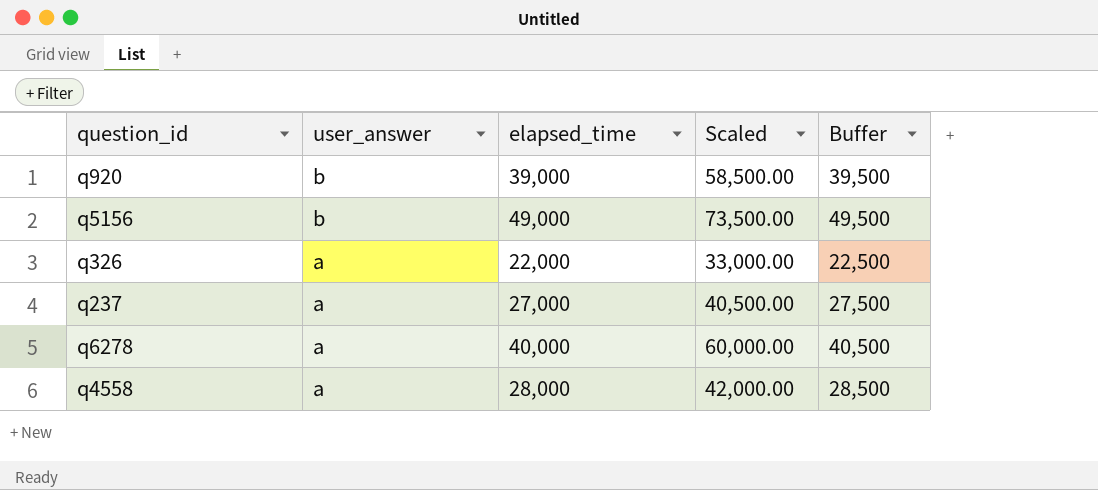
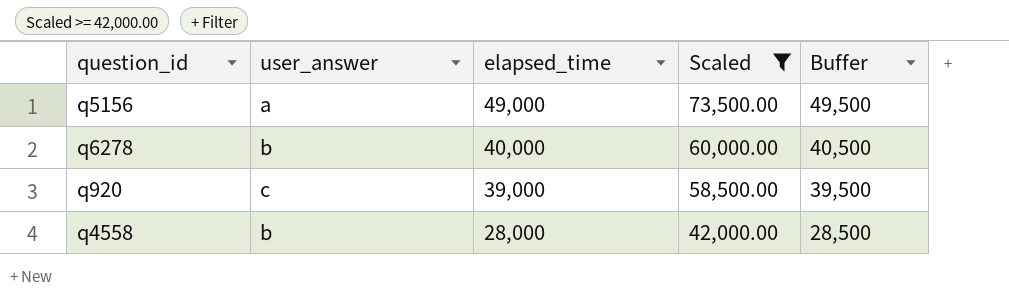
filter: none -> Scaled >= 42,000.00
row order: user_answer descending -> elapsed_time descending
q5156 | user_answer: b -> a
q6278 | user_answer: a -> b
q920 | user_answer: b -> c
q4558 | user_answer: a -> b

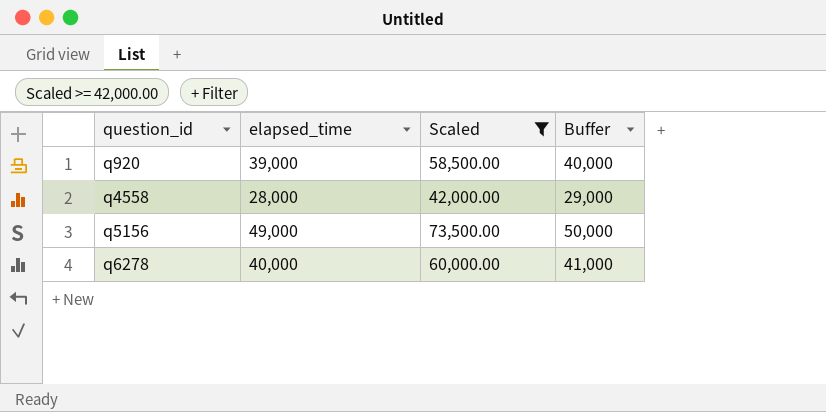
row order: elapsed_time descending -> question_id ascending
column user_answer | position: 2 -> none
column Buffer | formula: [elapsed_time] + 500 -> [elapsed_time] + 1000

